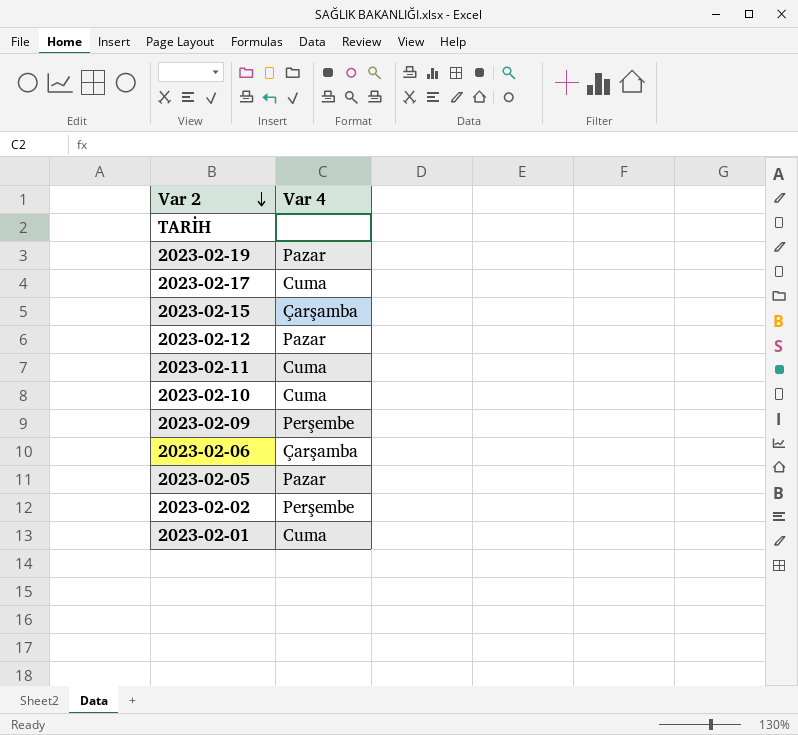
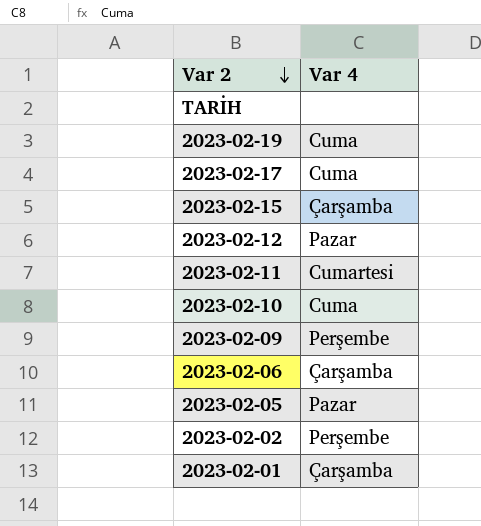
2023-02-19 | Var 4: Pazar -> Cuma
2023-02-11 | Var 4: Cuma -> Cumartesi
2023-02-01 | Var 4: Cuma -> Çarşamba

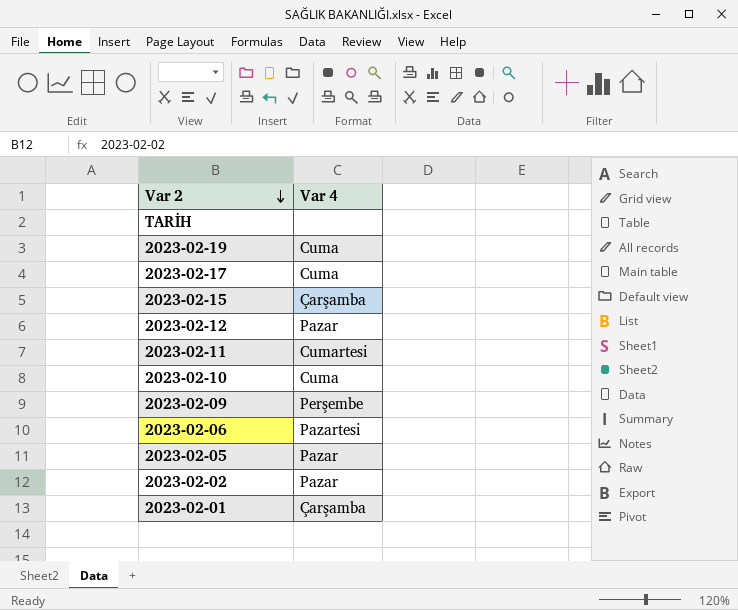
2023-02-06 | Var 4: Çarşamba -> Pazartesi
2023-02-02 | Var 4: Perşembe -> Pazar

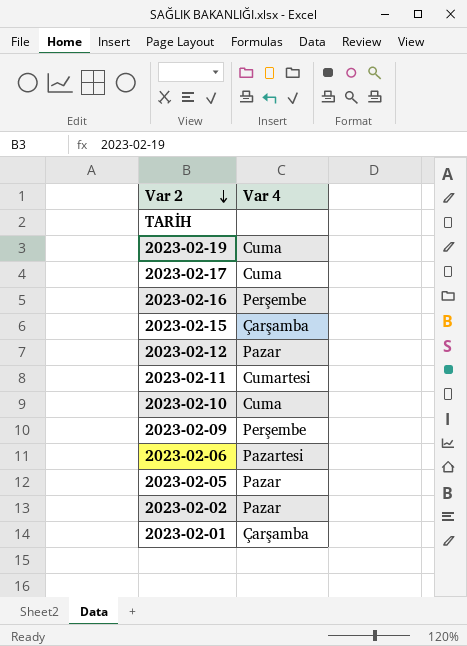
row 2023-02-16: none -> Perşembe

